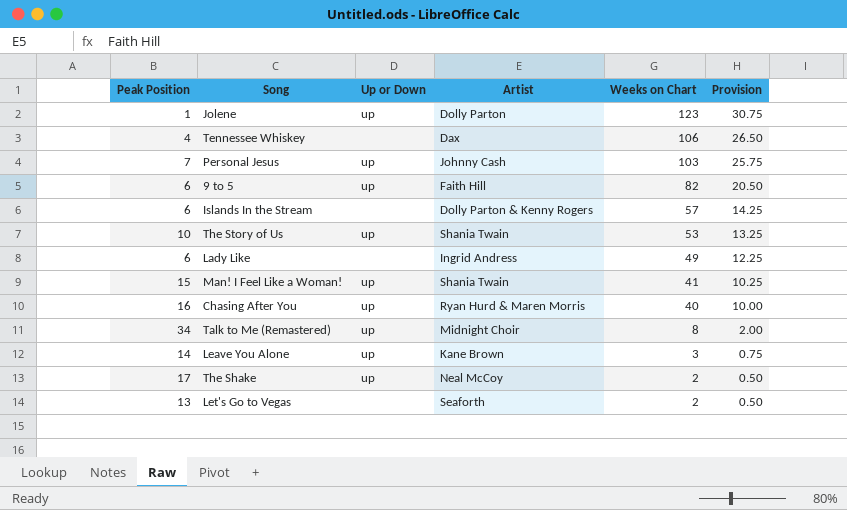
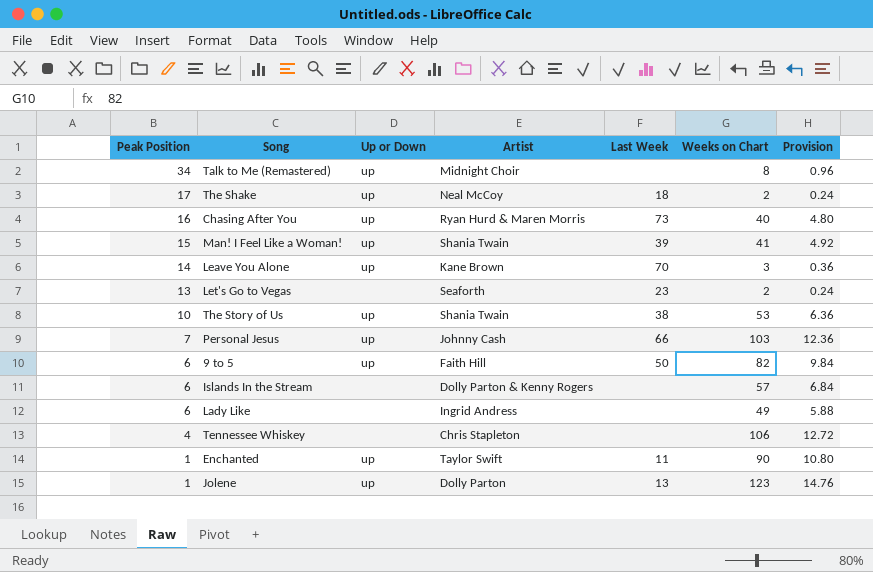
row order: Weeks on Chart descending -> Peak Position descending
column Last Week | position: none -> 5
column Provision | formula: [Weeks on Chart] * 0.25 -> [Weeks on Chart] * 0.12
Tennessee Whiskey | Artist: Dax -> Chris Stapleton
row Enchanted: none -> 1 | up | Taylor Swift | 11 | 90 | 10.80

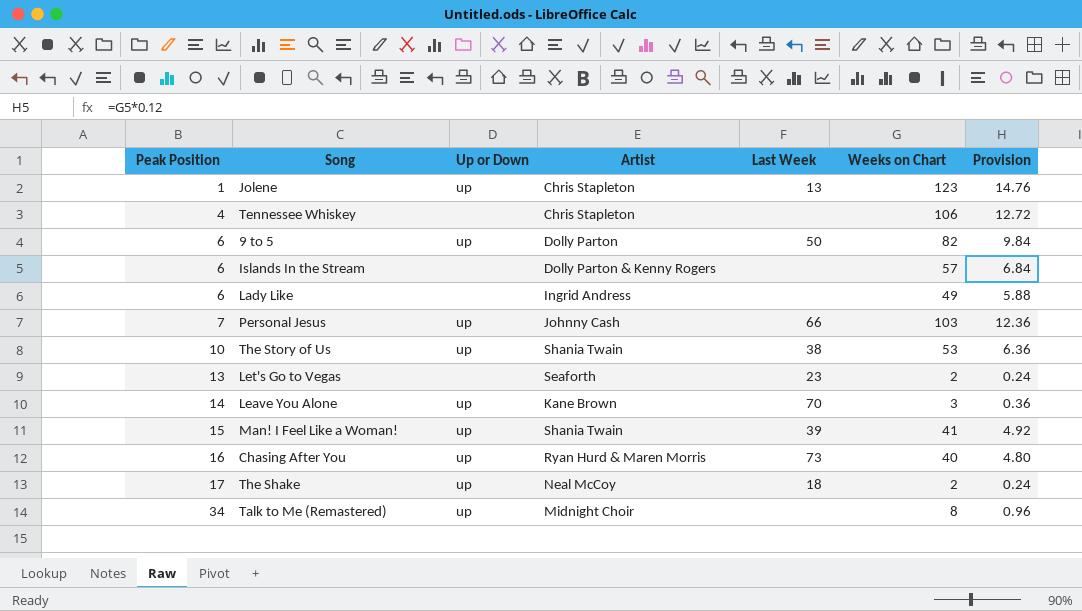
row order: Peak Position descending -> Peak Position ascending
row Enchanted: 1 | up | Taylor Swift | 11 | 90 | 10.80 -> none
Jolene | Artist: Dolly Parton -> Chris Stapleton
9 to 5 | Artist: Faith Hill -> Dolly Parton

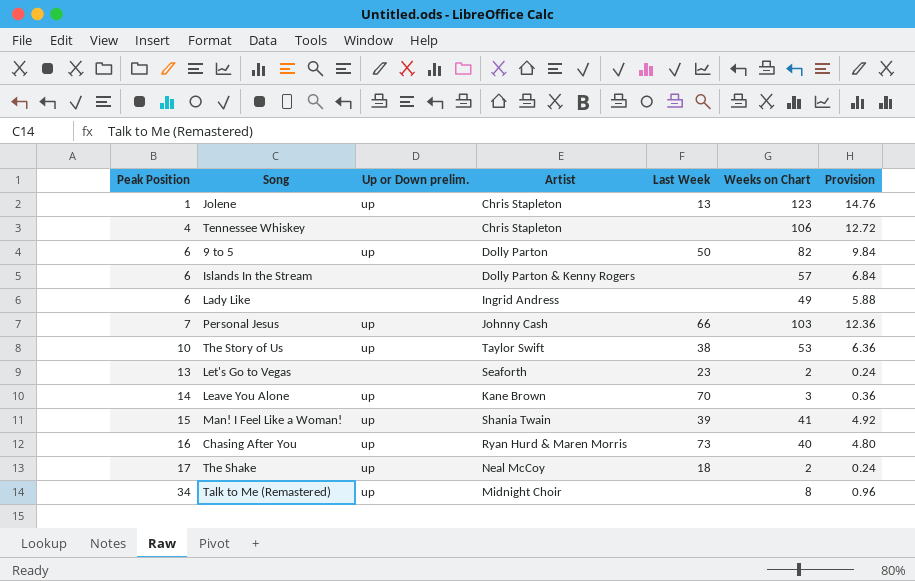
column name: Up or Down -> Up or Down prelim.
The Story of Us | Artist: Shania Twain -> Taylor Swift

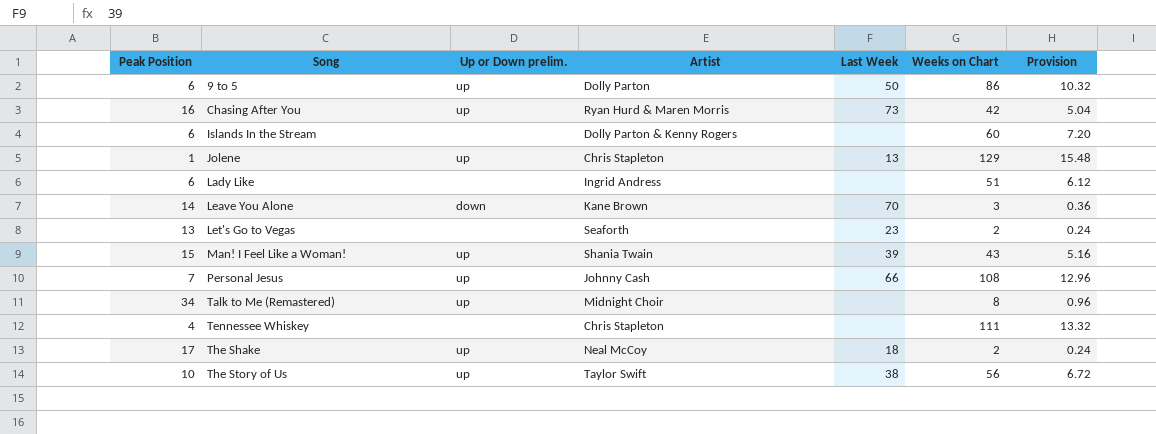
row order: Peak Position ascending -> Song ascending
9 to 5 | Weeks on Chart: 82 -> 86
9 to 5 | Provision: 9.84 -> 10.32
Chasing After You | Weeks on Chart: 40 -> 42
Chasing After You | Provision: 4.80 -> 5.04
Islands In the Stream | Weeks on Chart: 57 -> 60
Islands In the Stream | Provision: 6.84 -> 7.20
Jolene | Weeks on Chart: 123 -> 129
Jolene | Provision: 14.76 -> 15.48
Lady Like | Weeks on Chart: 49 -> 51
Lady Like | Provision: 5.88 -> 6.12
Leave You Alone | Up or Down prelim.: up -> down
Man! I Feel Like a Woman! | Weeks on Chart: 41 -> 43
Man! I Feel Like a Woman! | Provision: 4.92 -> 5.16
Personal Jesus | Weeks on Chart: 103 -> 108
Personal Jesus | Provision: 12.36 -> 12.96
Tennessee Whiskey | Weeks on Chart: 106 -> 111
Tennessee Whiskey | Provision: 12.72 -> 13.32
The Story of Us | Weeks on Chart: 53 -> 56
The Story of Us | Provision: 6.36 -> 6.72

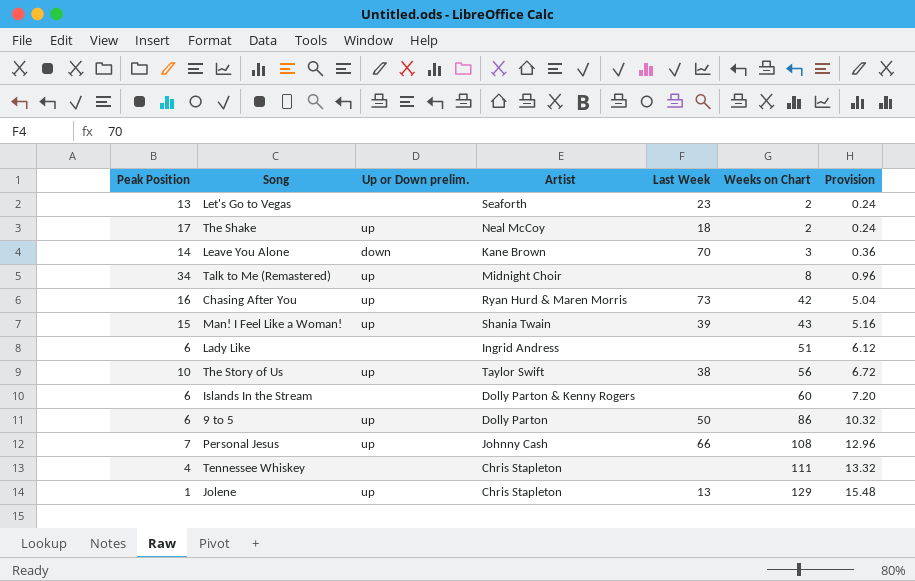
row order: Song ascending -> Weeks on Chart ascending

